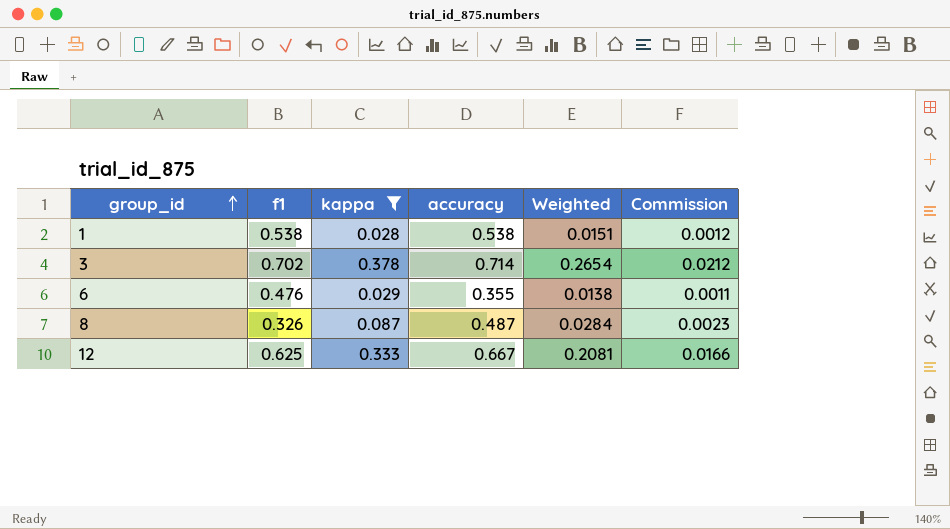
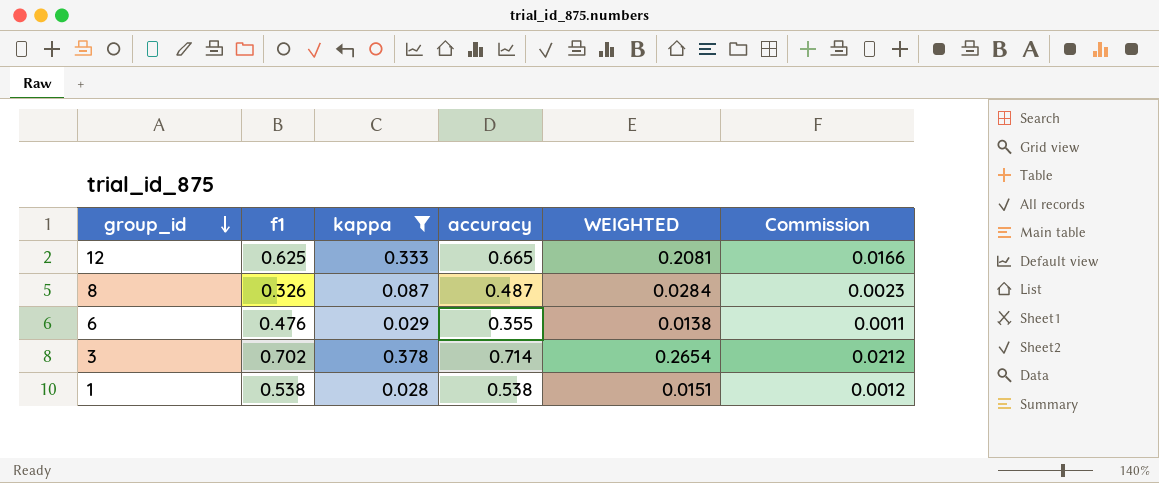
row order: group_id ascending -> group_id descending
column name: Weighted -> WEIGHTED
12 | accuracy: 0.667 -> 0.665

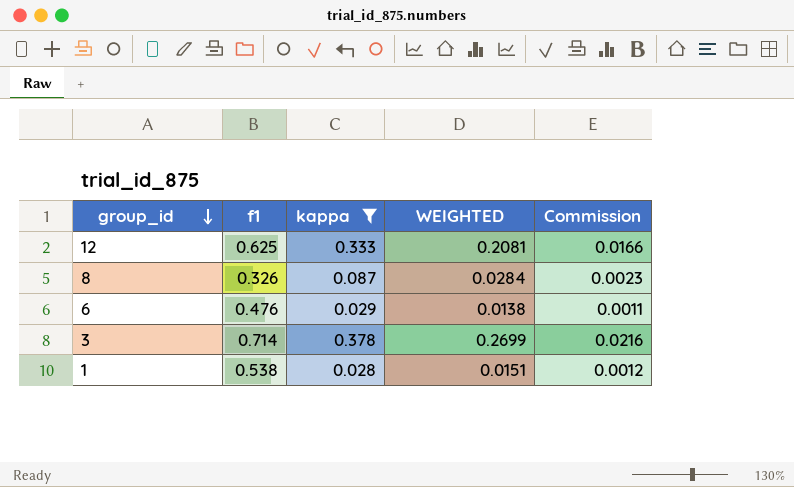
column accuracy | position: 4 -> none
3 | f1: 0.702 -> 0.714
3 | WEIGHTED: 0.2654 -> 0.2699
3 | Commission: 0.0212 -> 0.0216

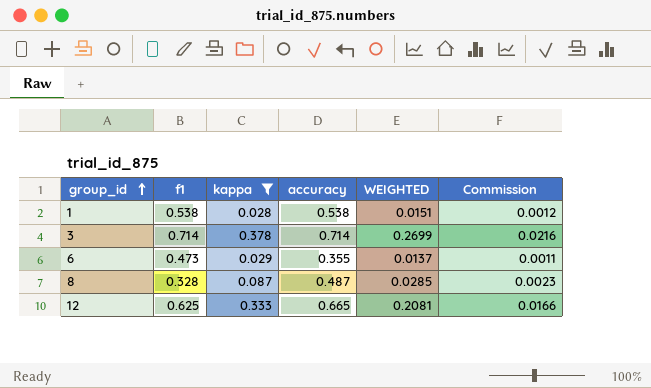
row order: group_id descending -> group_id ascending
column accuracy | position: none -> 4
6 | f1: 0.476 -> 0.473
6 | WEIGHTED: 0.0138 -> 0.0137
8 | f1: 0.326 -> 0.328
8 | WEIGHTED: 0.0284 -> 0.0285

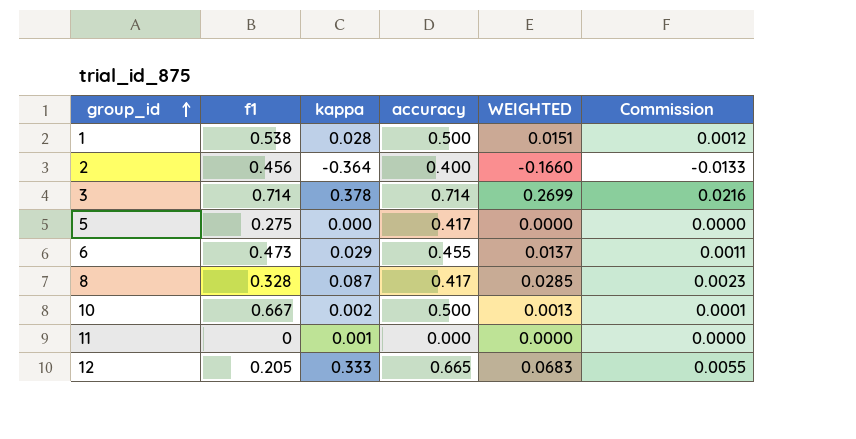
filter: kappa >= 0.028 -> none
1 | accuracy: 0.538 -> 0.500
6 | accuracy: 0.355 -> 0.455
8 | accuracy: 0.487 -> 0.417
12 | f1: 0.625 -> 0.205
12 | WEIGHTED: 0.2081 -> 0.0683
12 | Commission: 0.0166 -> 0.0055

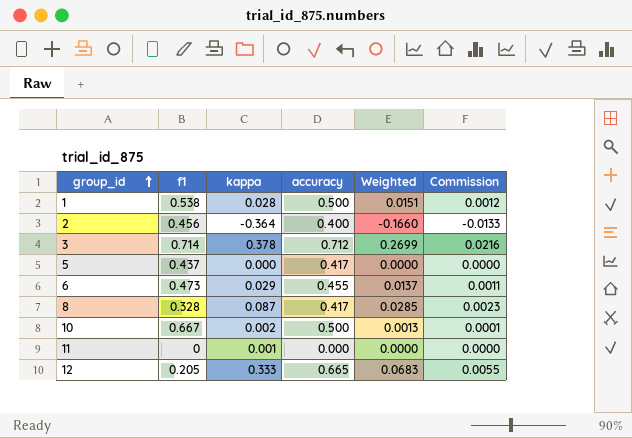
column name: WEIGHTED -> Weighted
3 | accuracy: 0.714 -> 0.712
5 | f1: 0.275 -> 0.437

